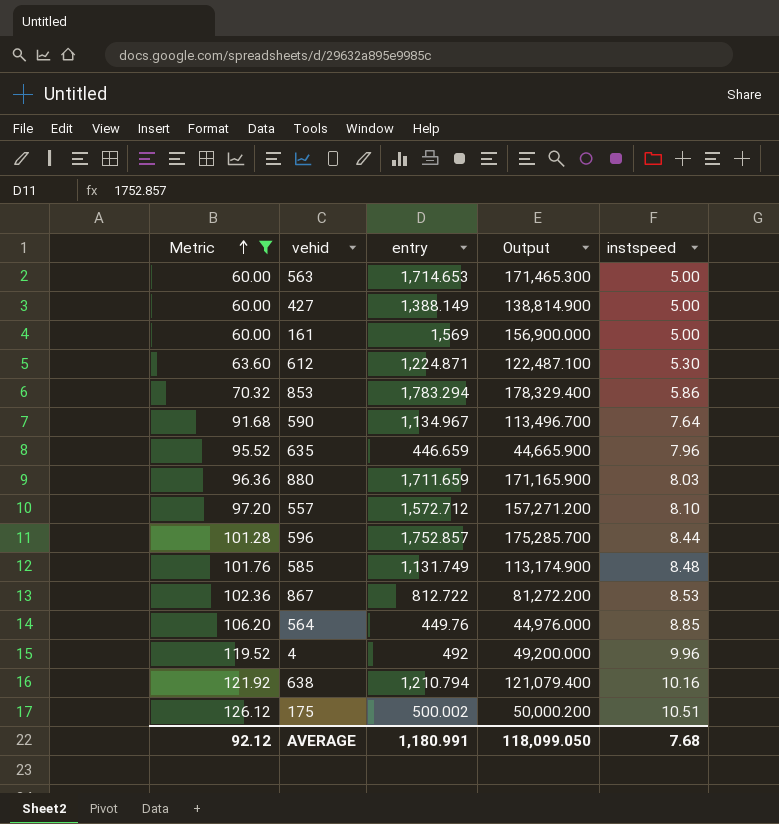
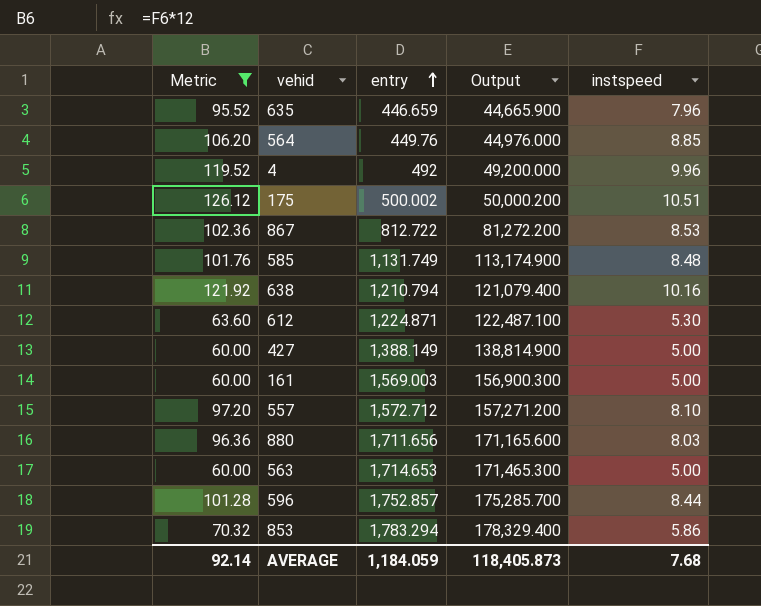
row order: Metric ascending -> entry ascending
row 590: 91.68 | 1,134.967 | 113,496.700 | 7.64 -> none
161 | entry: 1,569 -> 1,569.003
161 | Output: 156,900.000 -> 156,900.300
880 | entry: 1,711.659 -> 1,711.656
880 | Output: 171,165.900 -> 171,165.600
AVERAGE | Metric: 92.12 -> 92.14
AVERAGE | entry: 1,180.991 -> 1,184.059
AVERAGE | Output: 118,099.050 -> 118,405.873

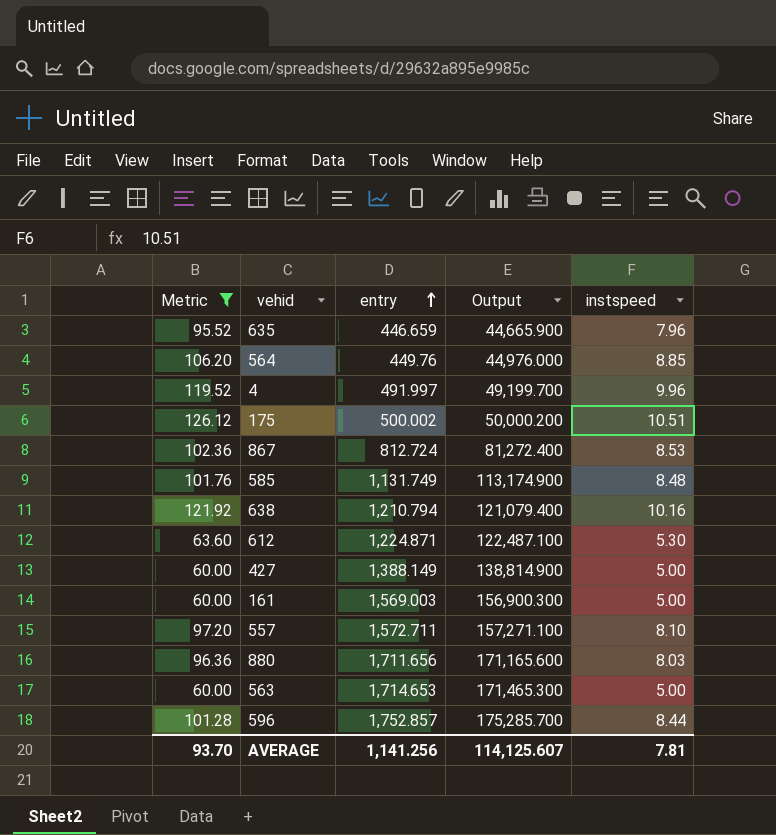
row 853: 70.32 | 1,783.294 | 178,329.400 | 5.86 -> none
4 | entry: 492 -> 491.997
4 | Output: 49,200.000 -> 49,199.700
867 | entry: 812.722 -> 812.724
867 | Output: 81,272.200 -> 81,272.400
557 | entry: 1,572.712 -> 1,572.711
557 | Output: 157,271.200 -> 157,271.100
AVERAGE | Metric: 92.14 -> 93.70
AVERAGE | entry: 1,184.059 -> 1,141.256
AVERAGE | Output: 118,405.873 -> 114,125.607
AVERAGE | instspeed: 7.68 -> 7.81

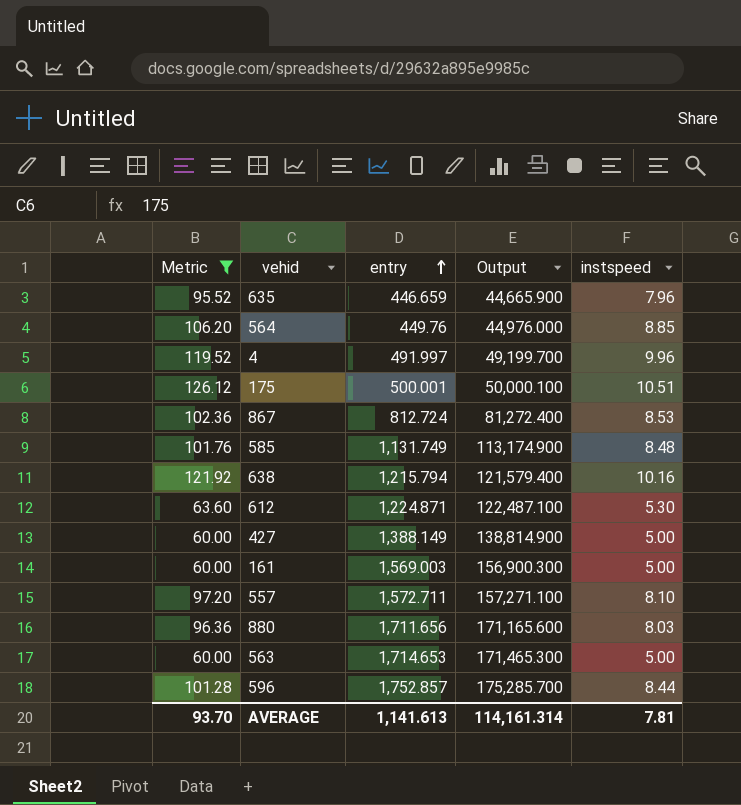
175 | entry: 500.002 -> 500.001
175 | Output: 50,000.200 -> 50,000.100
638 | entry: 1,210.794 -> 1,215.794
638 | Output: 121,079.400 -> 121,579.400
AVERAGE | entry: 1,141.256 -> 1,141.613
AVERAGE | Output: 114,125.607 -> 114,161.314

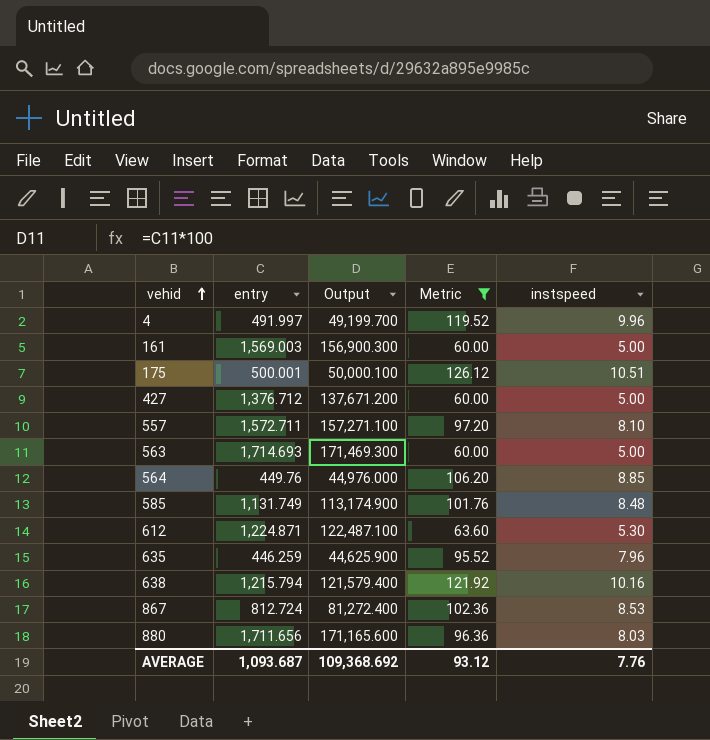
row order: entry ascending -> vehid ascending
column Metric | position: 1 -> 4
row 596: 101.28 | 1,752.857 | 175,285.700 | 8.44 -> none
427 | entry: 1,388.149 -> 1,376.712
427 | Output: 138,814.900 -> 137,671.200
563 | entry: 1,714.653 -> 1,714.693
563 | Output: 171,465.300 -> 171,469.300
635 | entry: 446.659 -> 446.259
635 | Output: 44,665.900 -> 44,625.900
AVERAGE | entry: 1,141.613 -> 1,093.687
AVERAGE | Output: 114,161.314 -> 109,368.692
AVERAGE | Metric: 93.70 -> 93.12
AVERAGE | instspeed: 7.81 -> 7.76

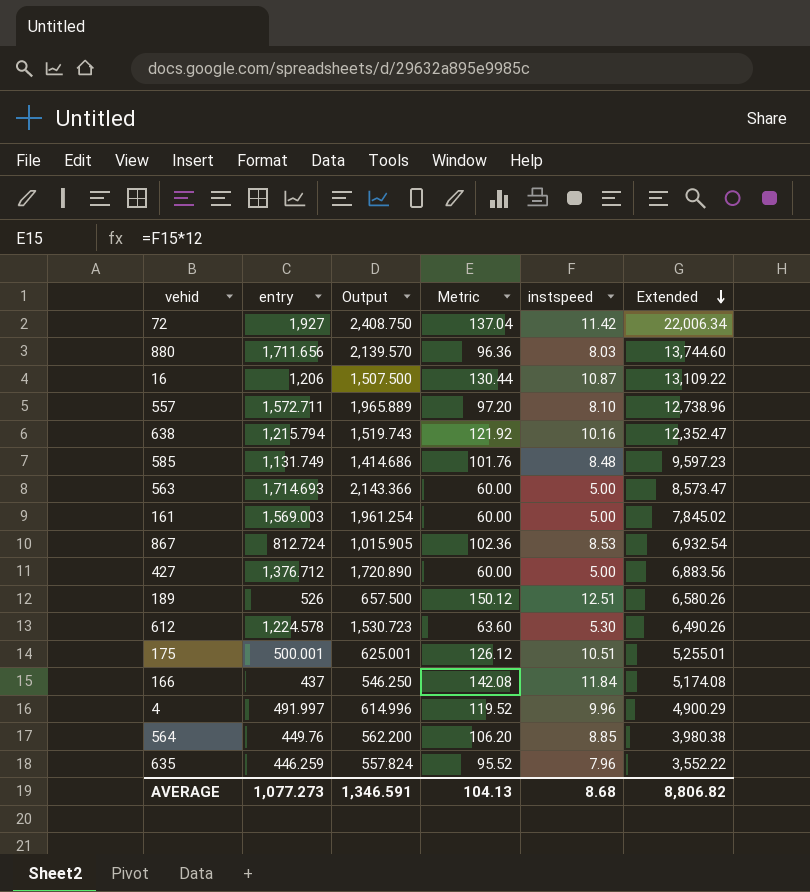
filter: Metric <= 126.12 -> none
row order: vehid ascending -> Extended descending
column Output | formula: [entry] * 100 -> [entry] * 1.25
column Extended | formula: none -> [entry] * [instspeed]
612 | entry: 1,224.871 -> 1,224.578
AVERAGE | entry: 1,093.687 -> 1,077.273
AVERAGE | Output: 109,368.692 -> 1,346.591
AVERAGE | Metric: 93.12 -> 104.13
AVERAGE | instspeed: 7.76 -> 8.68

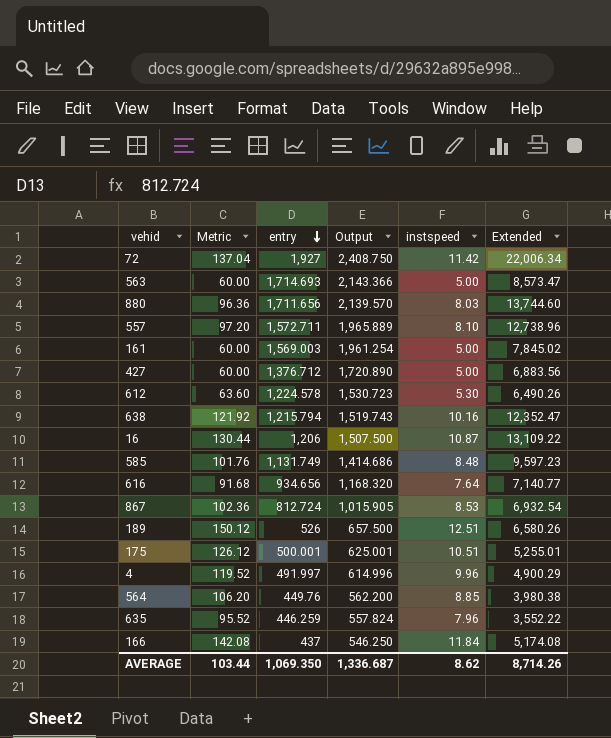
row order: Extended descending -> entry descending
column Metric | position: 4 -> 2
row 616: none -> 91.68 | 934.656 | 1,168.320 | 7.64 | 7,140.77
AVERAGE | Metric: 104.13 -> 103.44
AVERAGE | entry: 1,077.273 -> 1,069.350
AVERAGE | Output: 1,346.591 -> 1,336.687
AVERAGE | instspeed: 8.68 -> 8.62
AVERAGE | Extended: 8,806.82 -> 8,714.26

